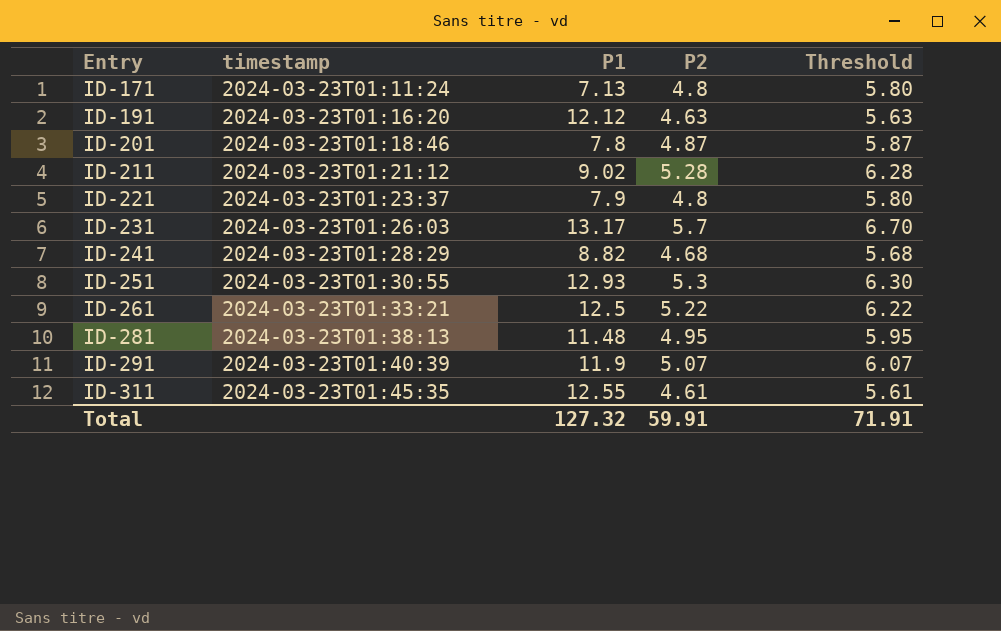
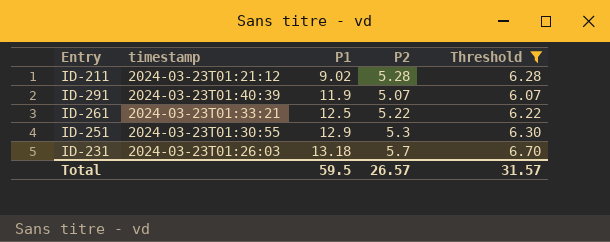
filter: none -> Threshold >= 6.07
row order: Entry ascending -> P1 ascending
ID-251 | P1: 12.93 -> 12.9
ID-231 | P1: 13.17 -> 13.18
Total | P1: 127.32 -> 59.5
Total | P2: 59.91 -> 26.57
Total | Threshold: 71.91 -> 31.57

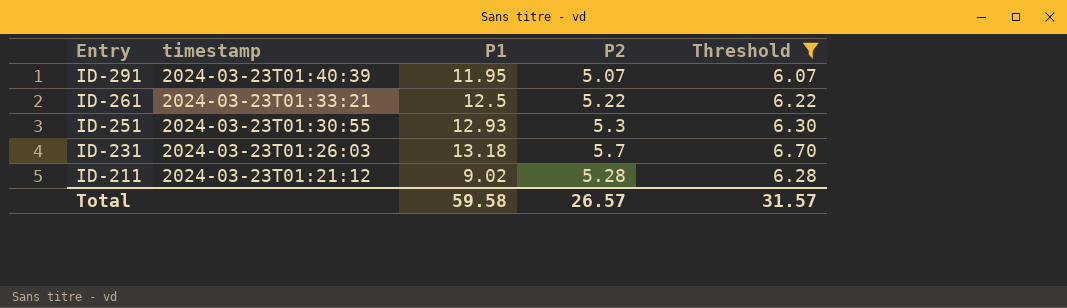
row order: P1 ascending -> Entry descending
ID-291 | P1: 11.9 -> 11.95
ID-251 | P1: 12.9 -> 12.93
Total | P1: 59.5 -> 59.58

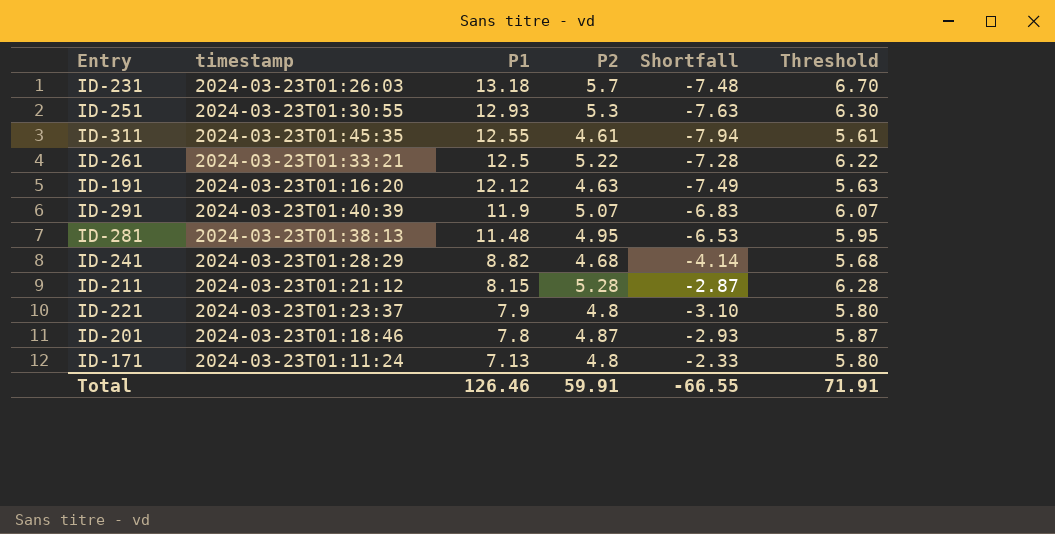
filter: Threshold >= 6.07 -> none
row order: Entry descending -> P1 descending
column Shortfall | formula: none -> [P2] - [P1]
ID-291 | P1: 11.95 -> 11.9
ID-211 | P1: 9.02 -> 8.15
Total | P1: 59.58 -> 126.46
Total | P2: 26.57 -> 59.91
Total | Threshold: 31.57 -> 71.91

